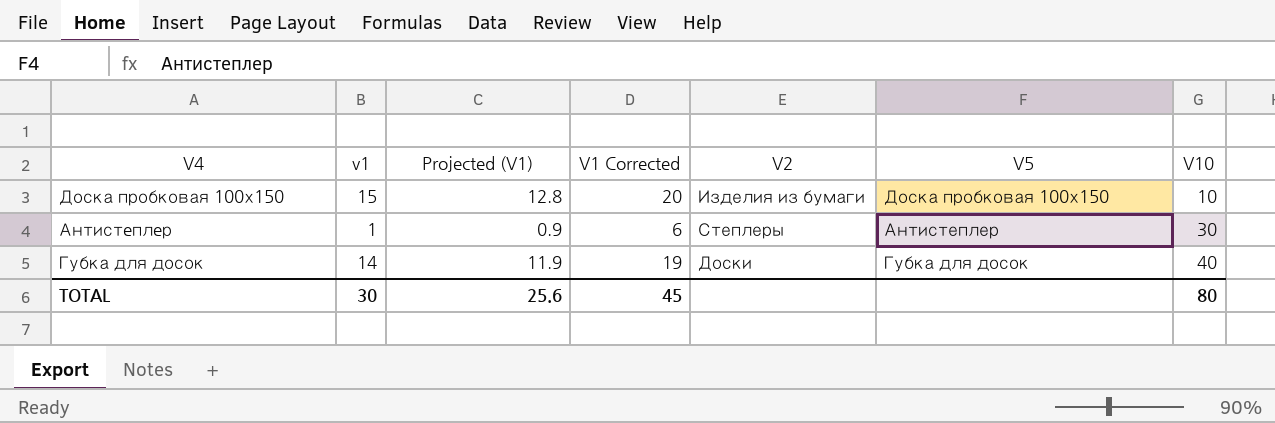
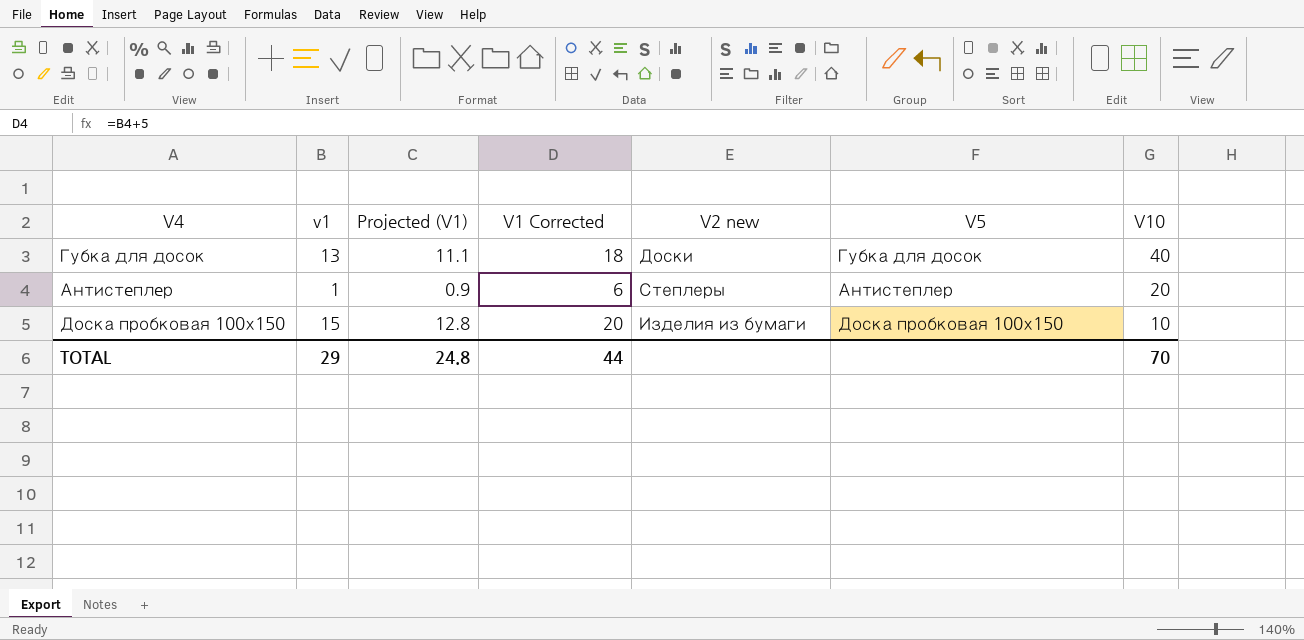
row order: V10 ascending -> V10 descending
column name: V2 -> V2 new
Губка для досок | v1: 14 -> 13
Губка для досок | Projected (V1): 11.9 -> 11.1
Губка для досок | V1 Corrected: 19 -> 18
Антистeплeр | V10: 30 -> 20
TOTAL | v1: 30 -> 29
TOTAL | Projected (V1): 25.6 -> 24.8
TOTAL | V1 Corrected: 45 -> 44
TOTAL | V10: 80 -> 70

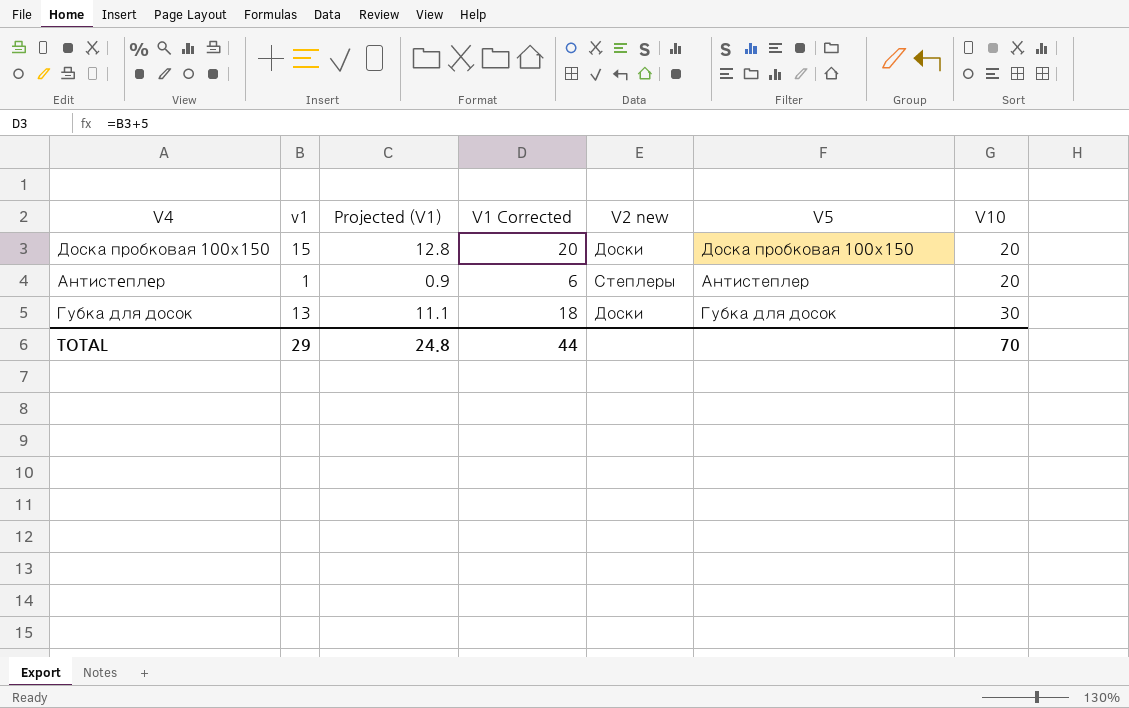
row order: V10 descending -> V10 ascending
Доска пробковая 100х150 | V2 new: Изделия из бумаги -> Доски
Доска пробковая 100х150 | V10: 10 -> 20
Губка для досок | V10: 40 -> 30

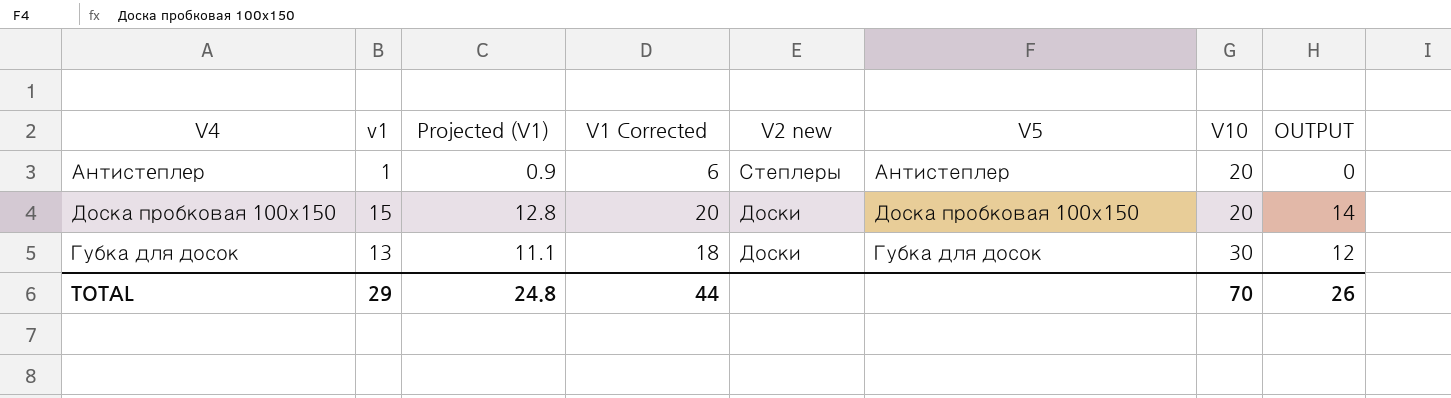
row order: V10 ascending -> V2 new descending
column OUTPUT | formula: none -> [v1] - 1

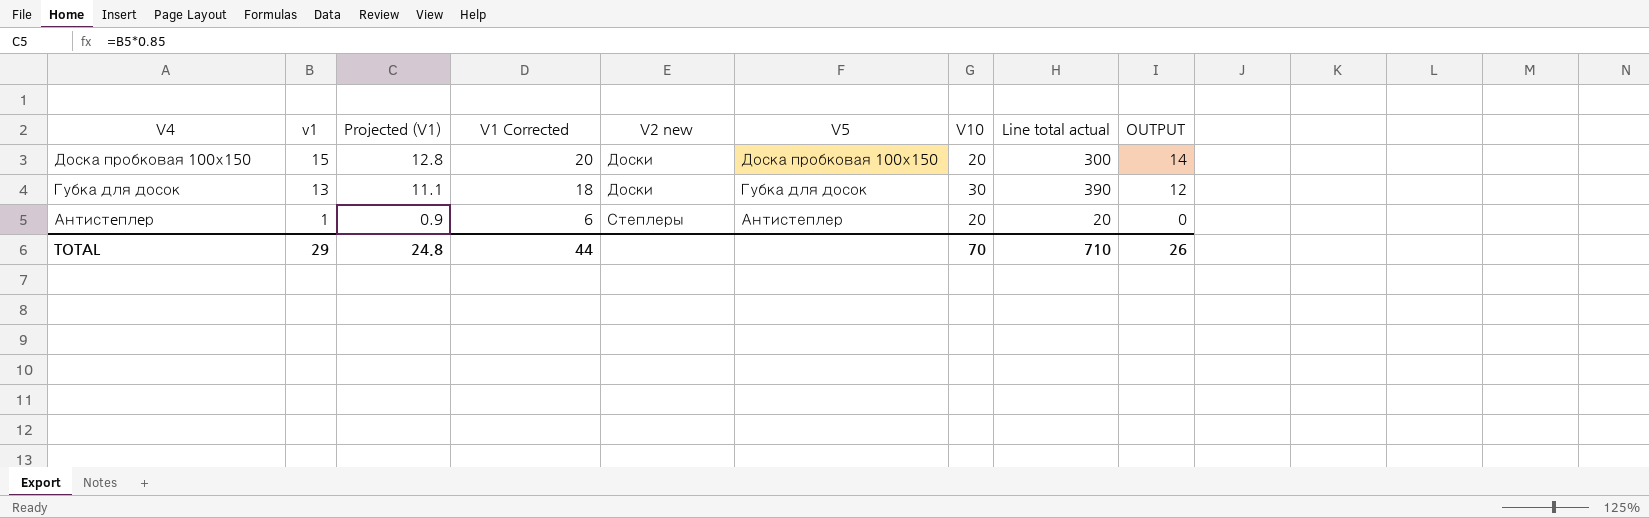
row order: V2 new descending -> V4 descending
column Line total actual | formula: none -> [v1] * [V10]

